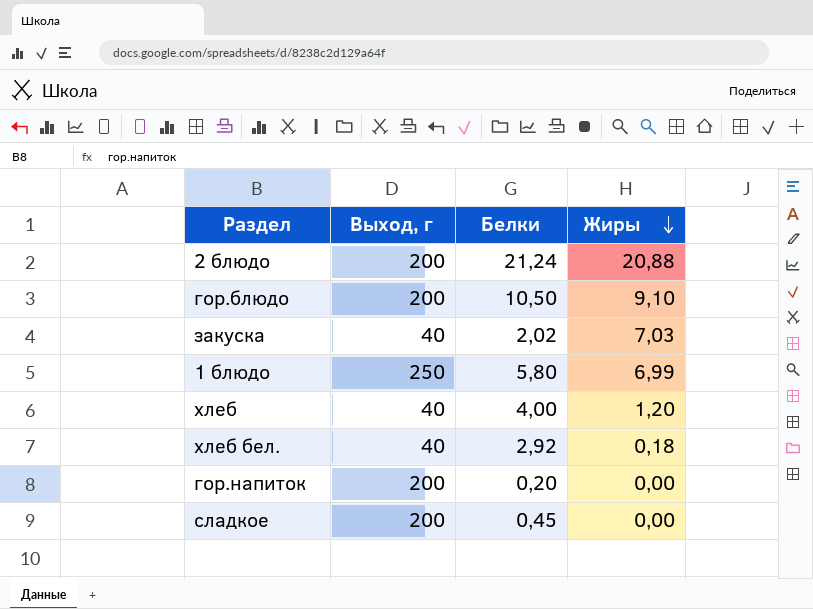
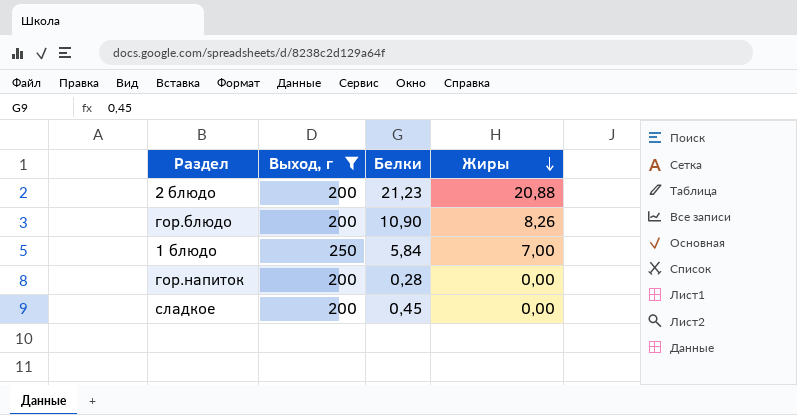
filter: none -> Выход, г != 40
2 блюдо | Белки: 21,24 -> 21,23
гор.блюдо | Белки: 10,50 -> 10,90
гор.блюдо | Жиры: 9,10 -> 8,26
1 блюдо | Белки: 5,80 -> 5,84
1 блюдо | Жиры: 6,99 -> 7,00
гор.напиток | Белки: 0,20 -> 0,28

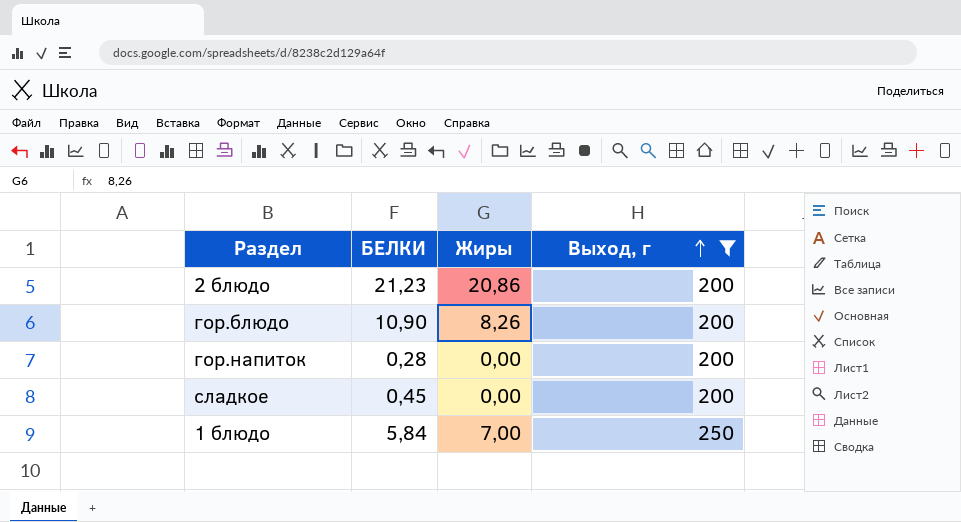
row order: Жиры descending -> Выход, г ascending
column name: Белки -> БЕЛКИ
column Выход, г | position: 2 -> 4
2 блюдо | Жиры: 20,88 -> 20,86

